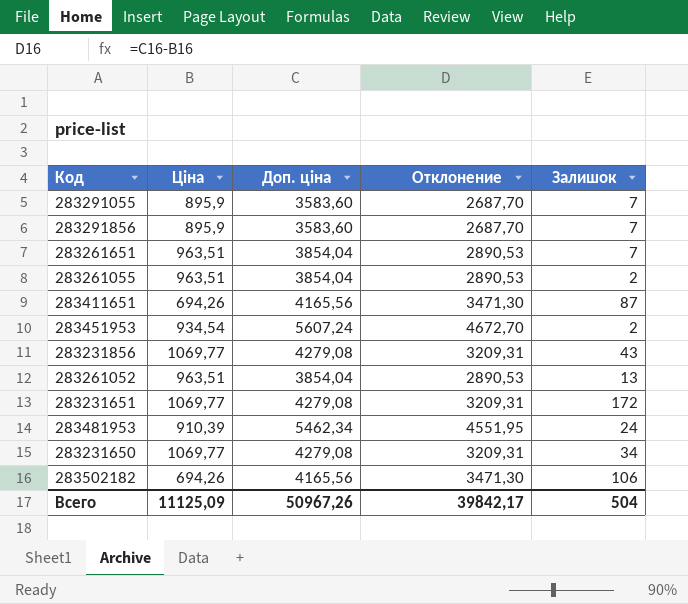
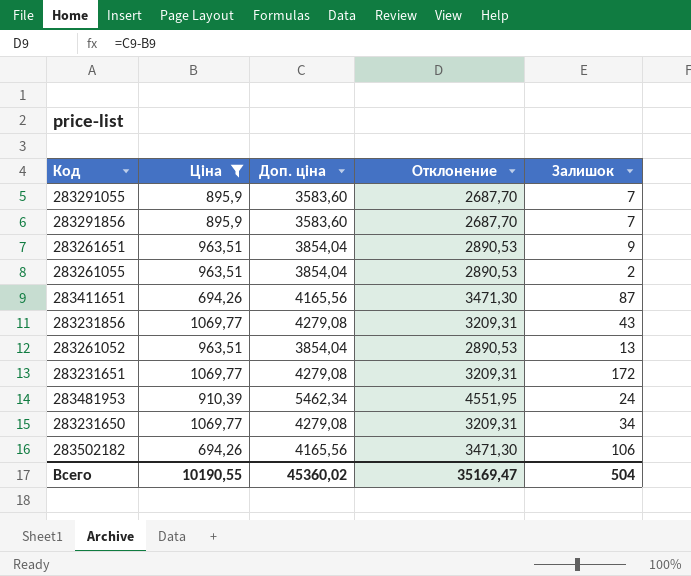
filter: none -> Ціна != 934,54
283261651 | Залишок: 7 -> 9
Всего | Ціна: 11125,09 -> 10190,55
Всего | Доп. ціна: 50967,26 -> 45360,02
Всего | Отклонение: 39842,17 -> 35169,47

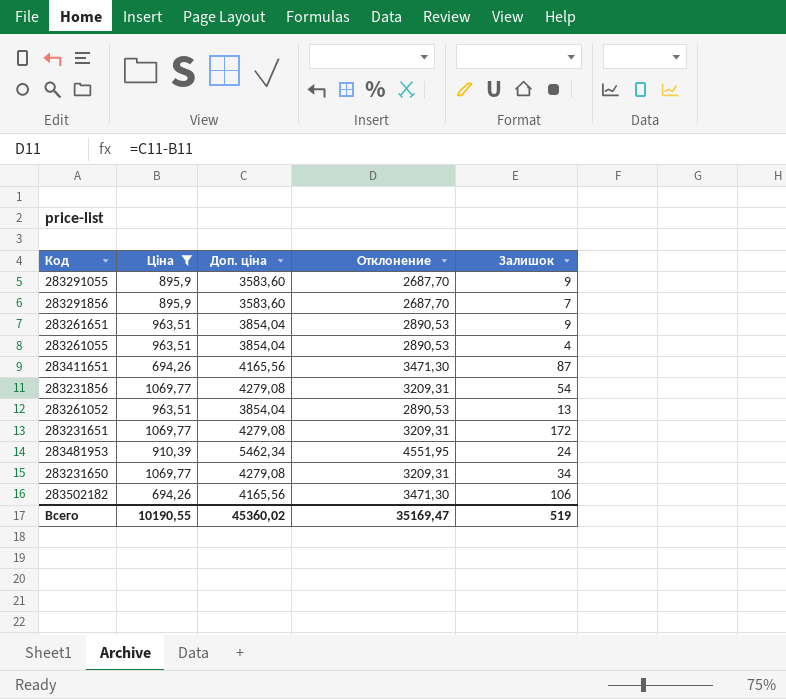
283291055 | Залишок: 7 -> 9
283261055 | Залишок: 2 -> 4
283231856 | Залишок: 43 -> 54
Всего | Залишок: 504 -> 519

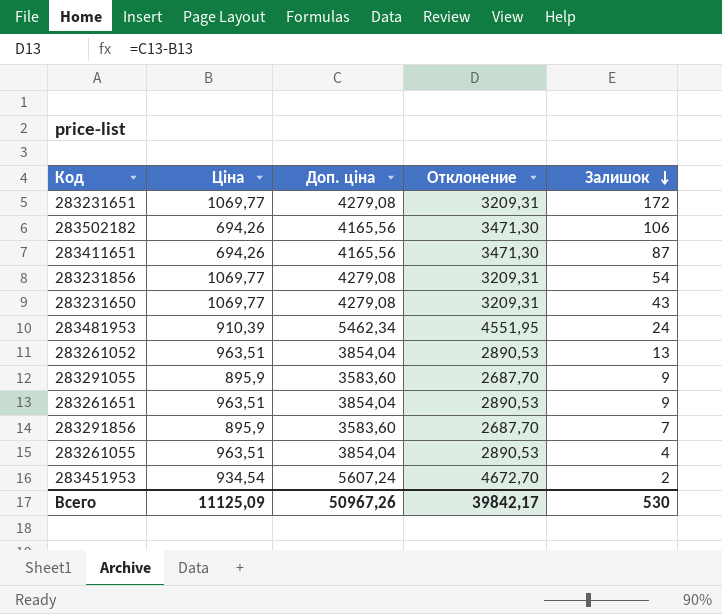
filter: Ціна != 934,54 -> none
row order: none -> Залишок descending
283231650 | Залишок: 34 -> 43
Всего | Ціна: 10190,55 -> 11125,09
Всего | Доп. ціна: 45360,02 -> 50967,26
Всего | Отклонение: 35169,47 -> 39842,17
Всего | Залишок: 519 -> 530

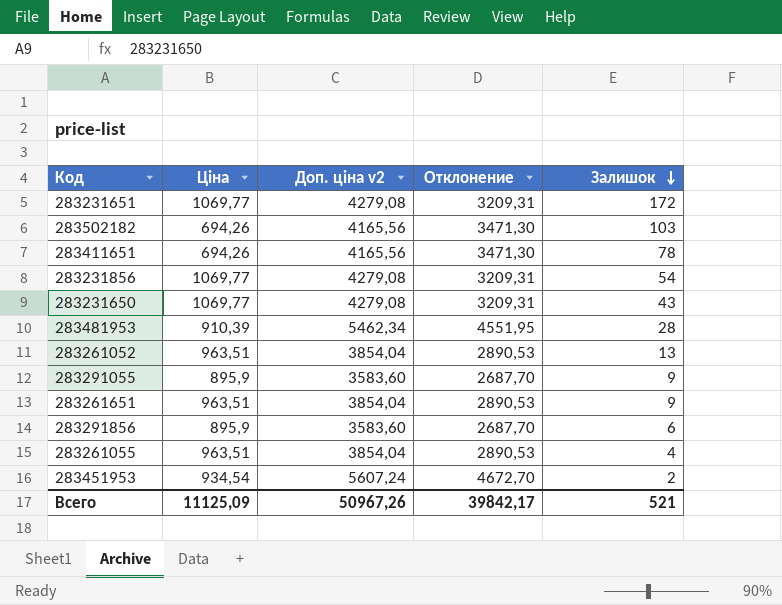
column name: Доп. ціна -> Доп. ціна v2
283502182 | Залишок: 106 -> 103
283411651 | Залишок: 87 -> 78
283481953 | Залишок: 24 -> 28
283291856 | Залишок: 7 -> 6
Всего | Залишок: 530 -> 521

